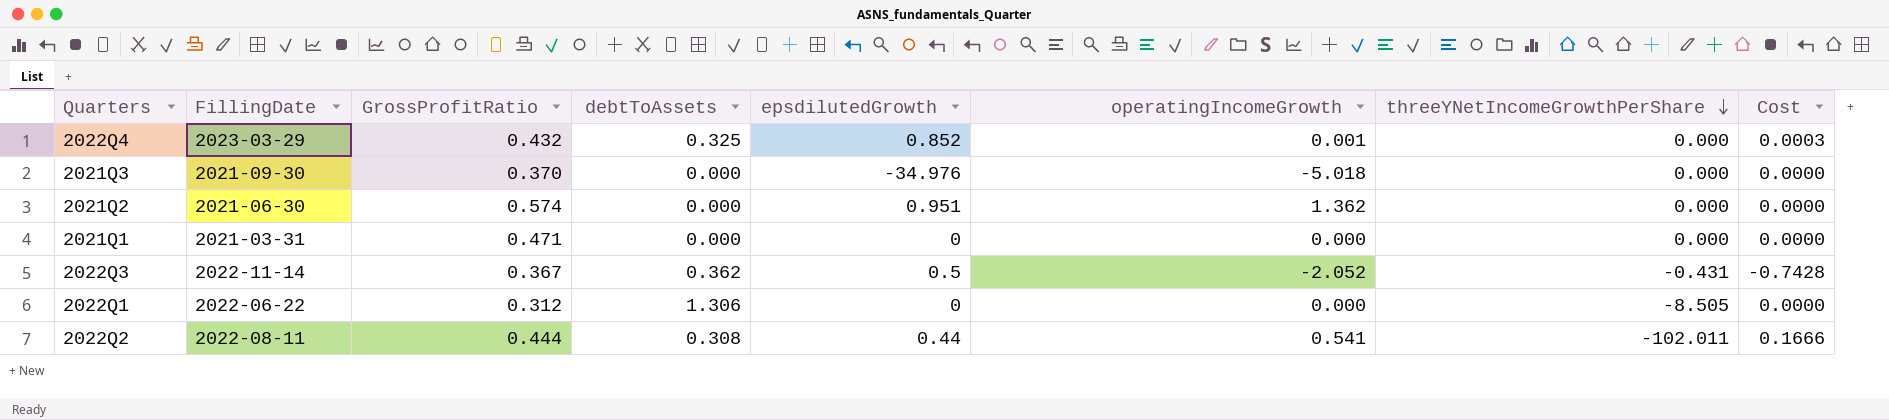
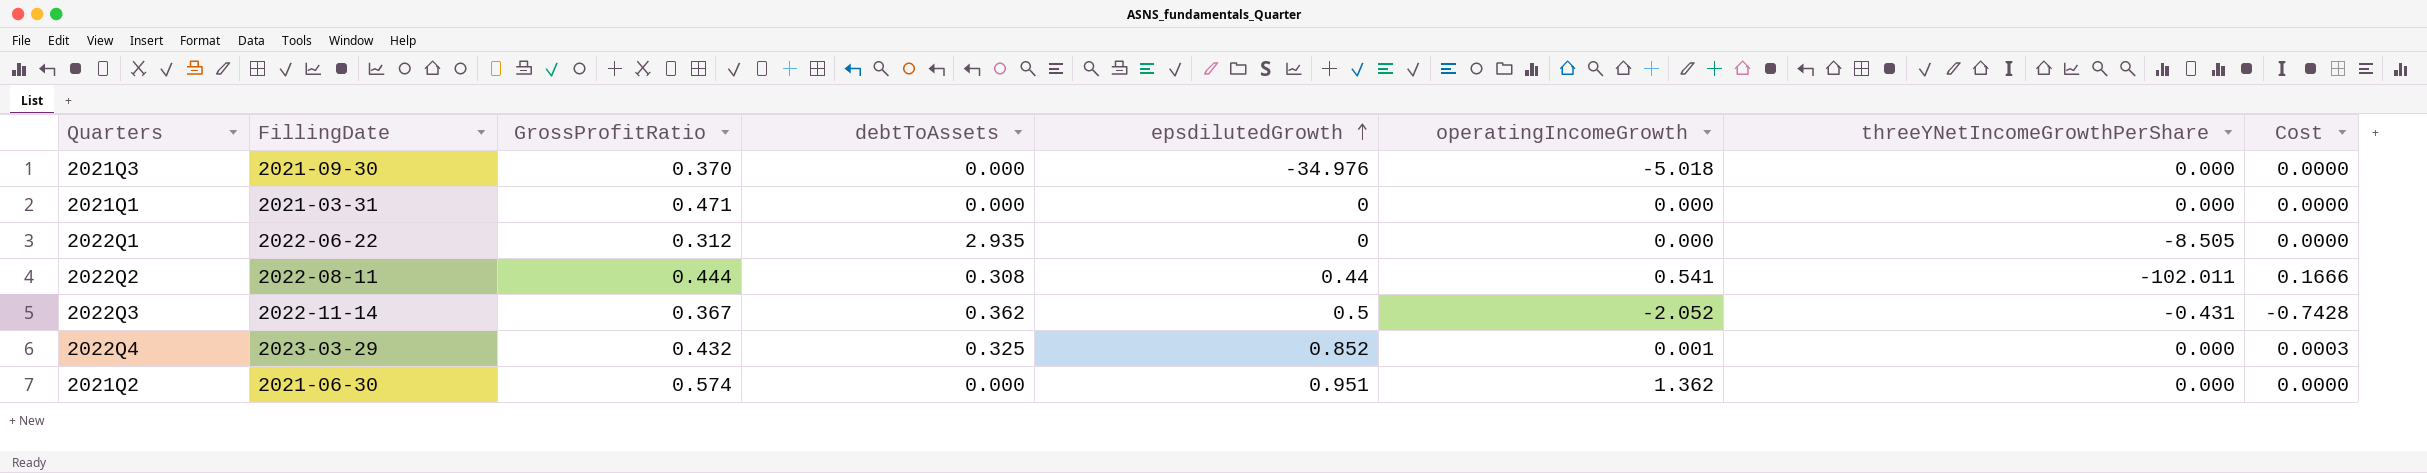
row order: threeYNetIncomeGrowthPerShare descending -> epsdilutedGrowth ascending
2022Q1 | debtToAssets: 1.306 -> 2.935

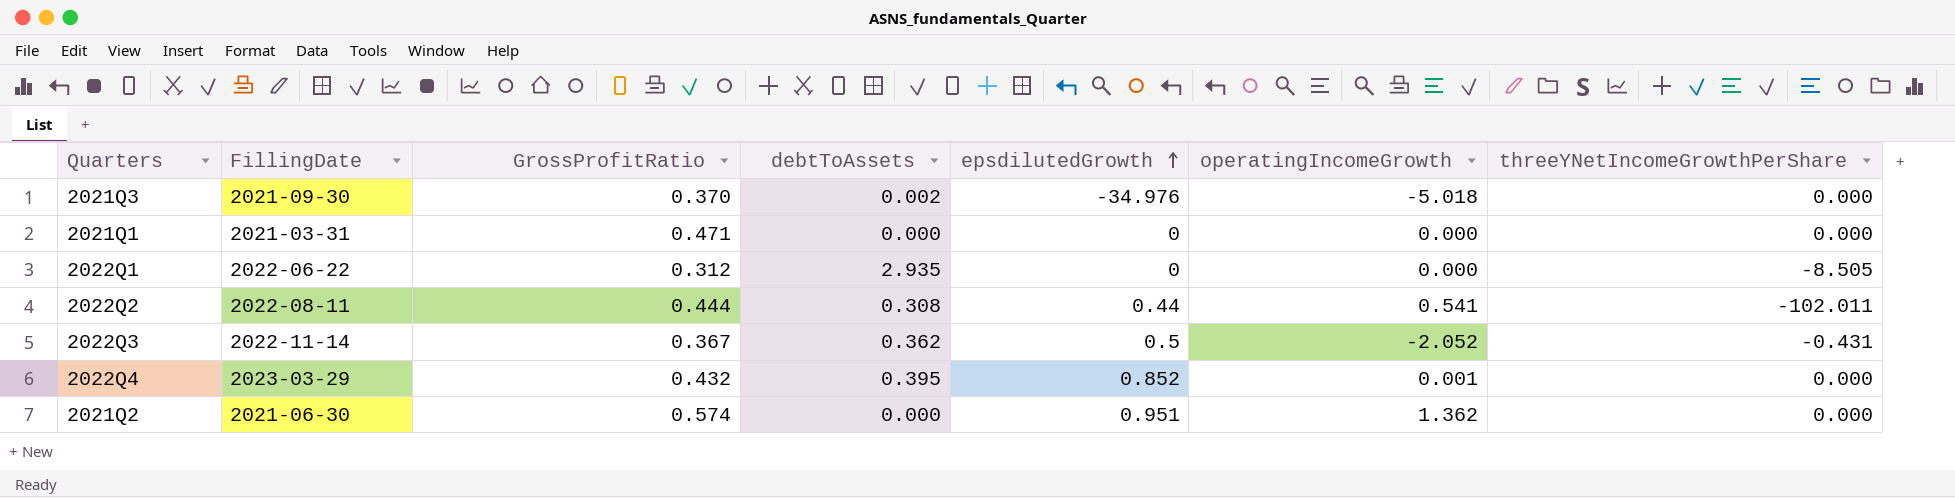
column Cost | formula: [debtToAssets] * [operatingIncomeGrowth] -> none
2021Q3 | debtToAssets: 0.000 -> 0.002
2022Q4 | debtToAssets: 0.325 -> 0.395

